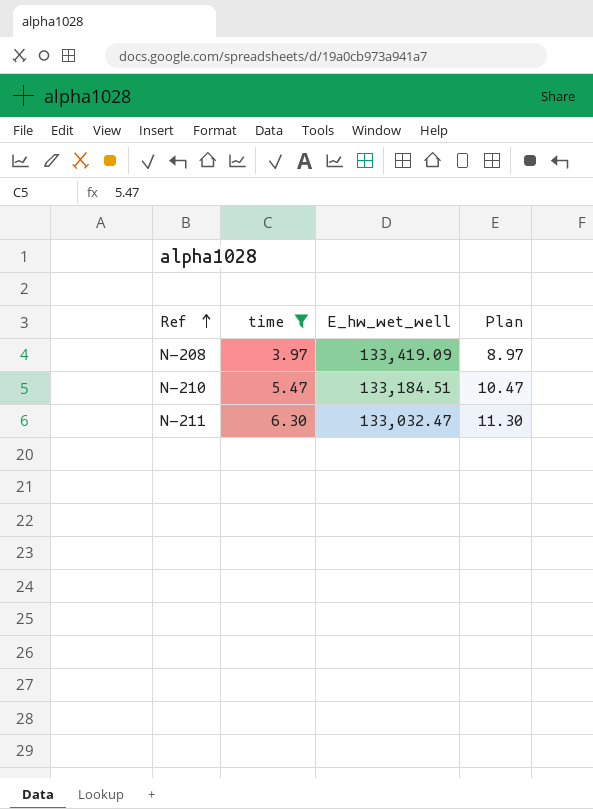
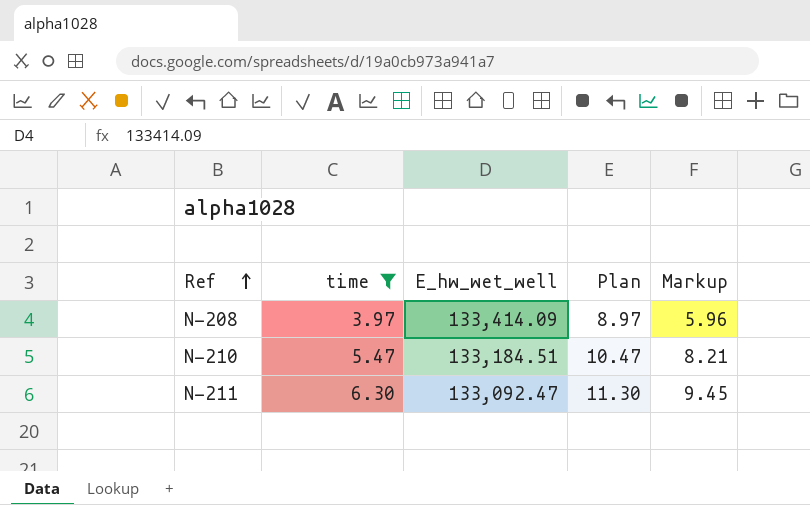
column Markup | formula: none -> [time] * 1.5
N-208 | E_hw_wet_well: 133,419.09 -> 133,414.09
N-211 | E_hw_wet_well: 133,032.47 -> 133,092.47

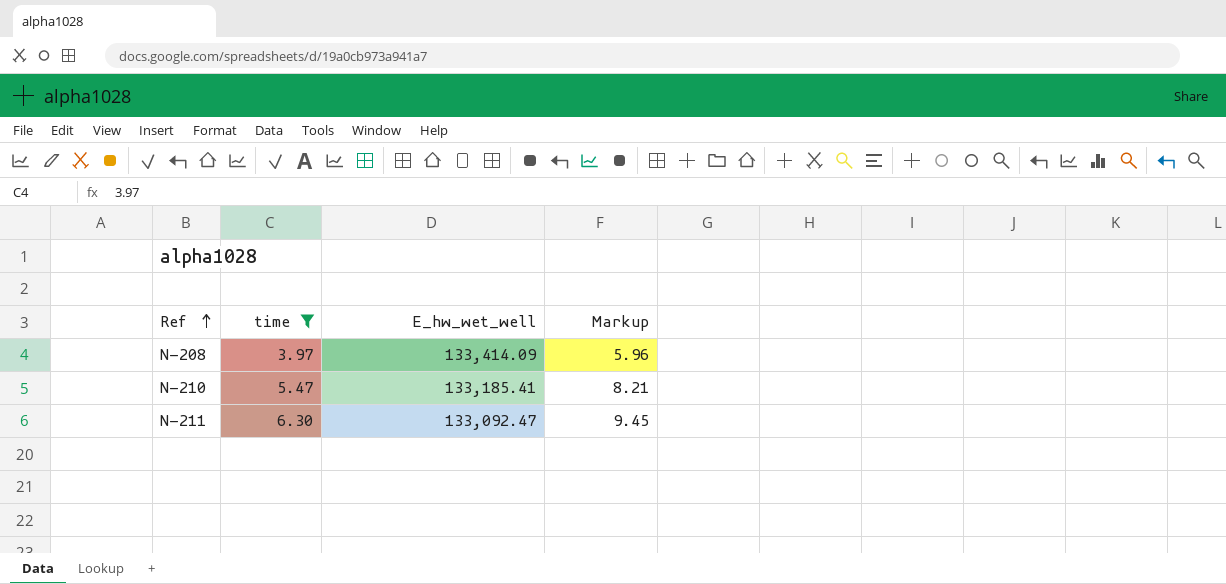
column Plan | formula: [time] + 5 -> none
N-210 | E_hw_wet_well: 133,184.51 -> 133,185.41

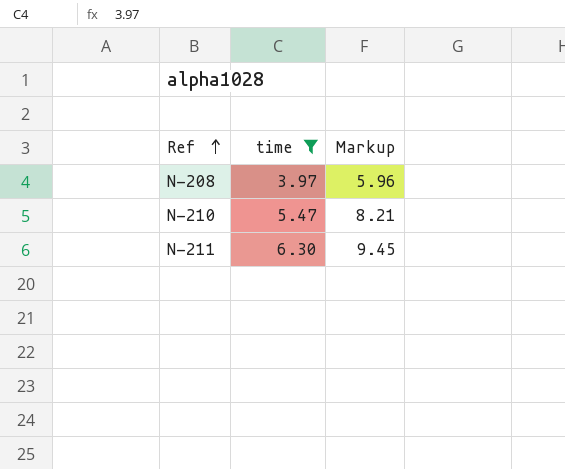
column E_hw_wet_well | position: 3 -> none

